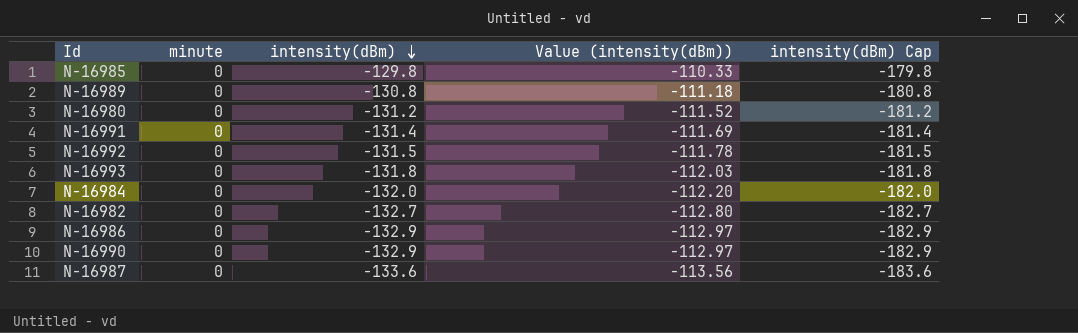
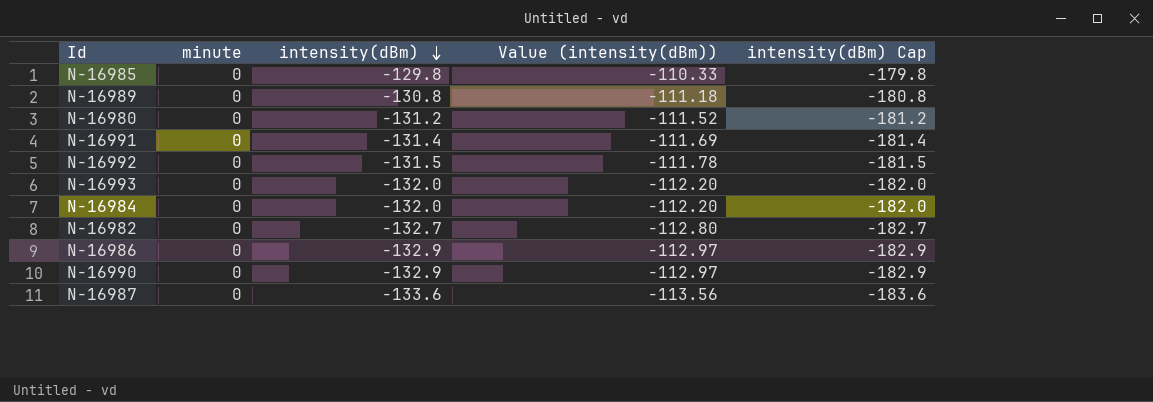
N-16993 | intensity(dBm): -131.8 -> -132.0
N-16993 | Value (intensity(dBm)): -112.03 -> -112.20
N-16993 | intensity(dBm) Cap: -181.8 -> -182.0

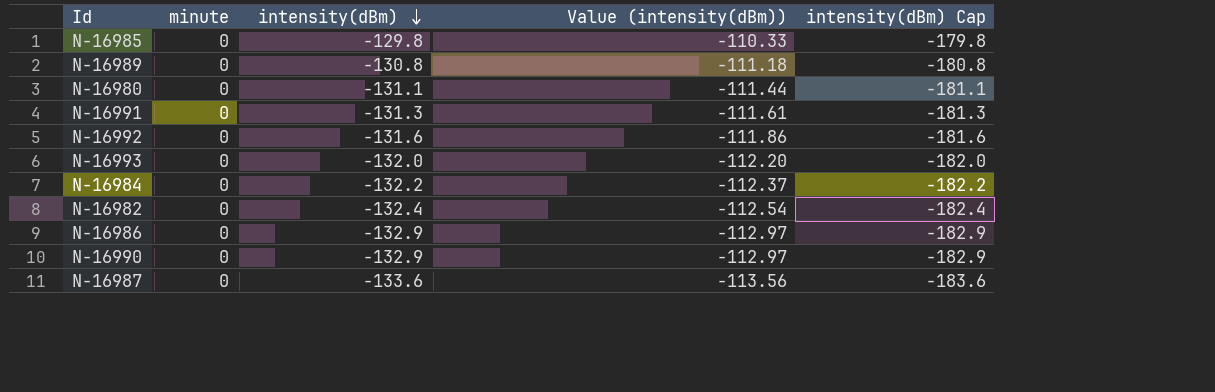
N-16980 | intensity(dBm): -131.2 -> -131.1
N-16980 | Value (intensity(dBm)): -111.52 -> -111.44
N-16980 | intensity(dBm) Cap: -181.2 -> -181.1
N-16991 | intensity(dBm): -131.4 -> -131.3
N-16991 | Value (intensity(dBm)): -111.69 -> -111.61
N-16991 | intensity(dBm) Cap: -181.4 -> -181.3
N-16992 | intensity(dBm): -131.5 -> -131.6
N-16992 | Value (intensity(dBm)): -111.78 -> -111.86
N-16992 | intensity(dBm) Cap: -181.5 -> -181.6
N-16984 | intensity(dBm): -132.0 -> -132.2
N-16984 | Value (intensity(dBm)): -112.20 -> -112.37
N-16984 | intensity(dBm) Cap: -182.0 -> -182.2
N-16982 | intensity(dBm): -132.7 -> -132.4
N-16982 | Value (intensity(dBm)): -112.80 -> -112.54
N-16982 | intensity(dBm) Cap: -182.7 -> -182.4

